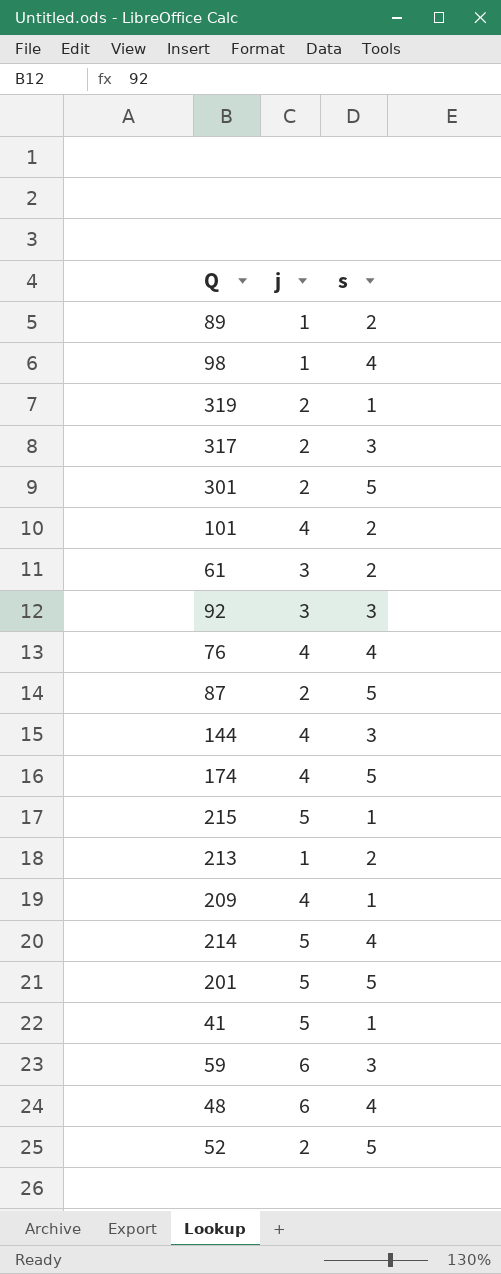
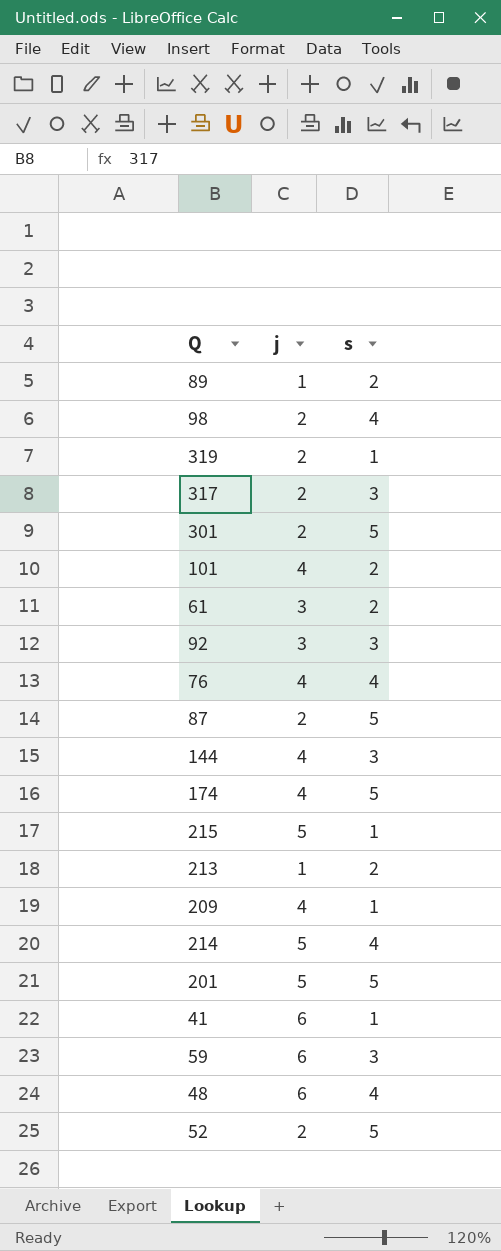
98 | j: 1 -> 2
41 | j: 5 -> 6

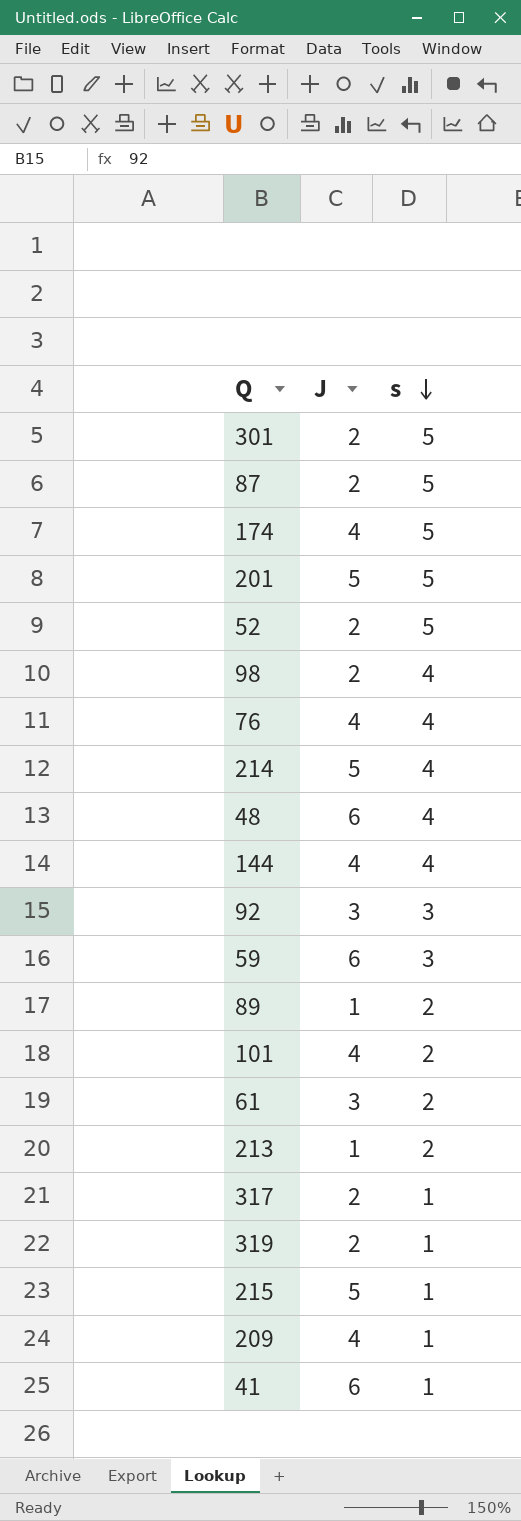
row order: none -> s descending
column name: j -> J
144 | s: 3 -> 4
317 | s: 3 -> 1

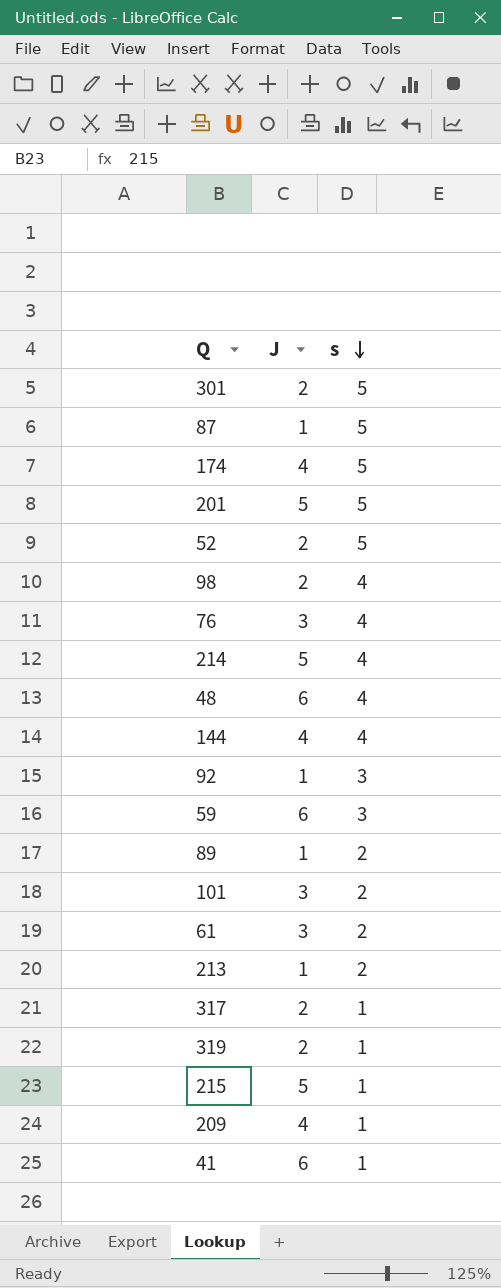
87 | J: 2 -> 1
76 | J: 4 -> 3
92 | J: 3 -> 1
101 | J: 4 -> 3

